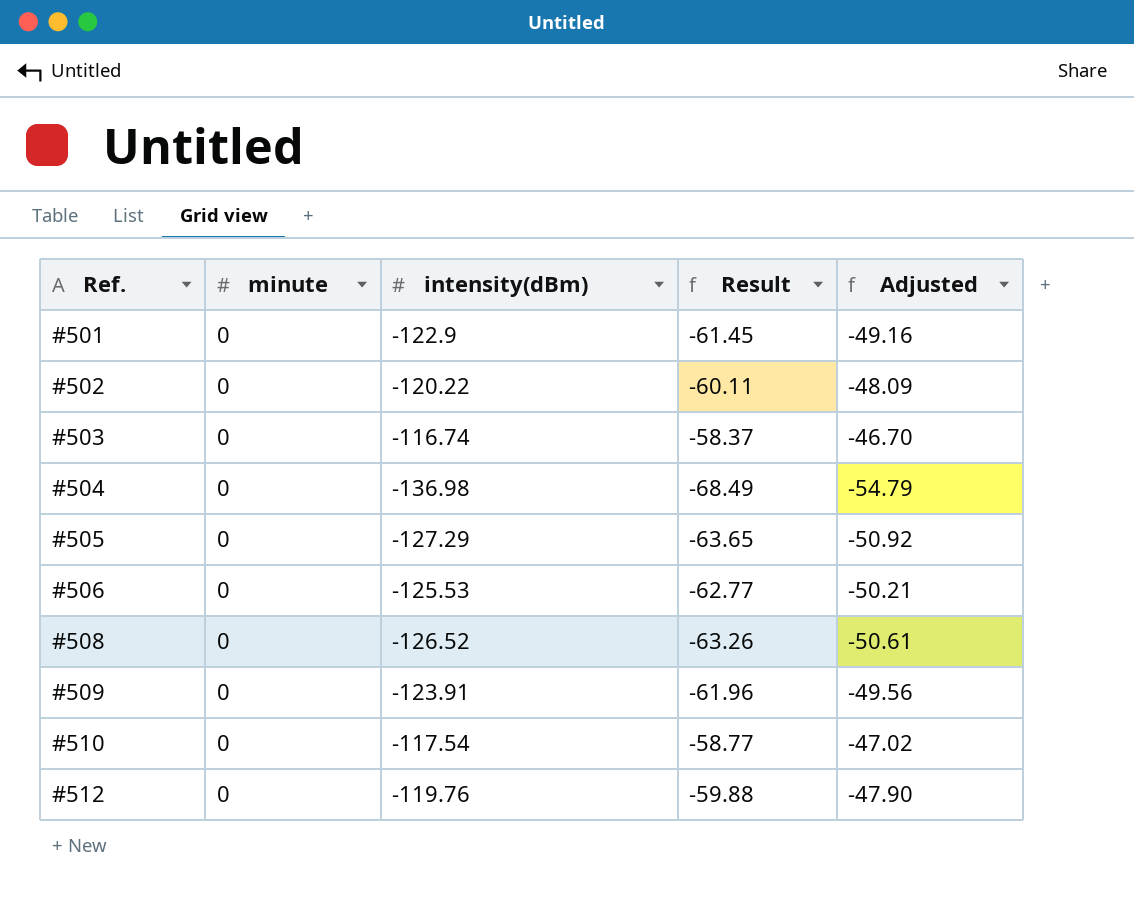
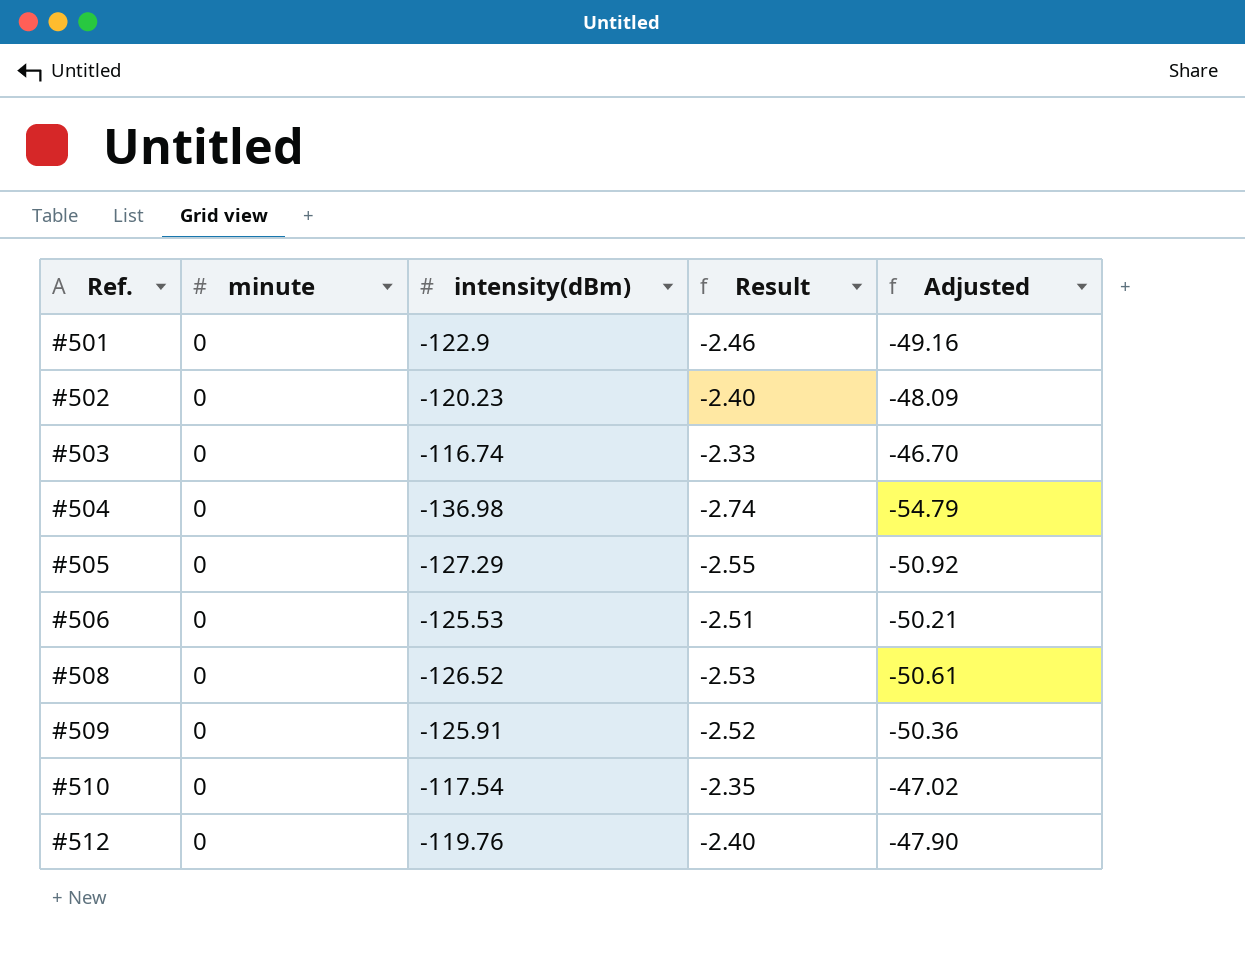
column Result | formula: [intensity(dBm)] * 0.5 -> [intensity(dBm)] * 0.02
#502 | intensity(dBm): -120.22 -> -120.23
#509 | intensity(dBm): -123.91 -> -125.91
#509 | Adjusted: -49.56 -> -50.36

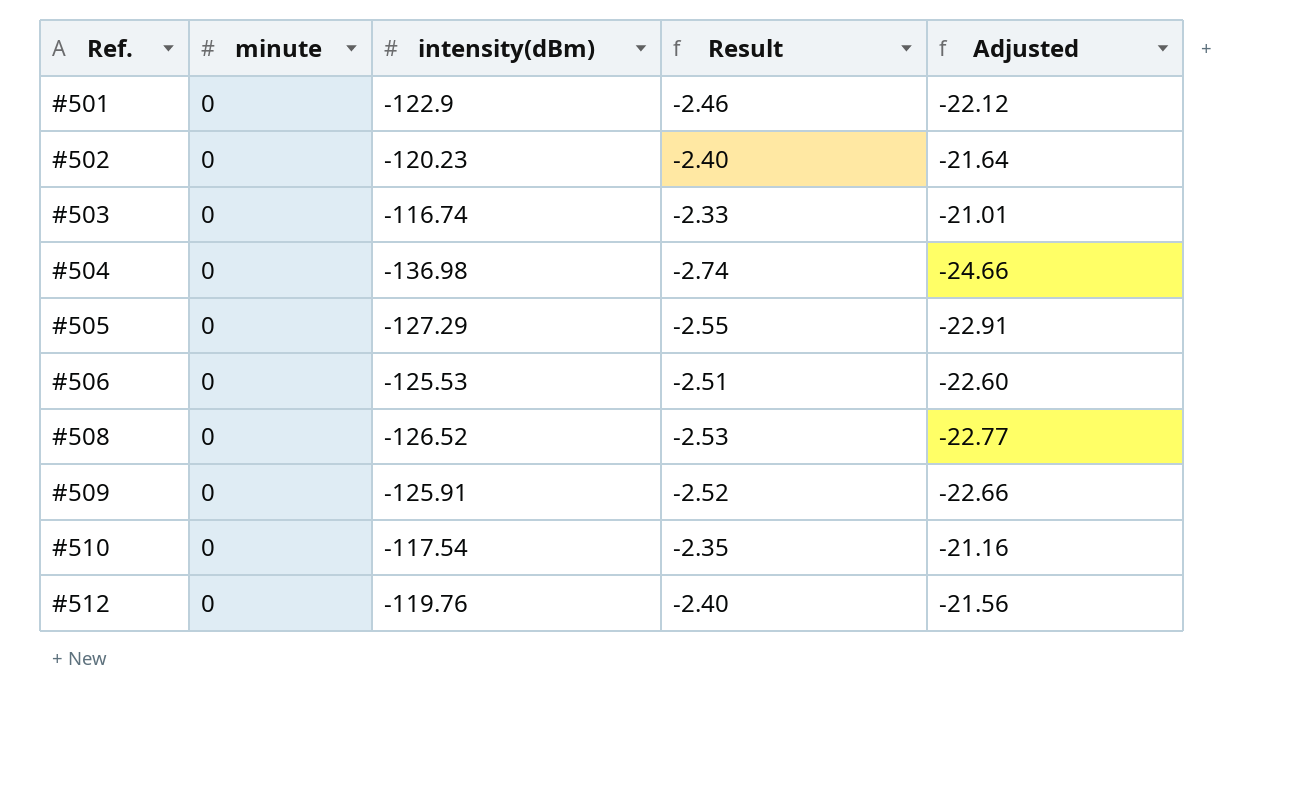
column Adjusted | formula: [intensity(dBm)] * 0.4 -> [intensity(dBm)] * 0.18

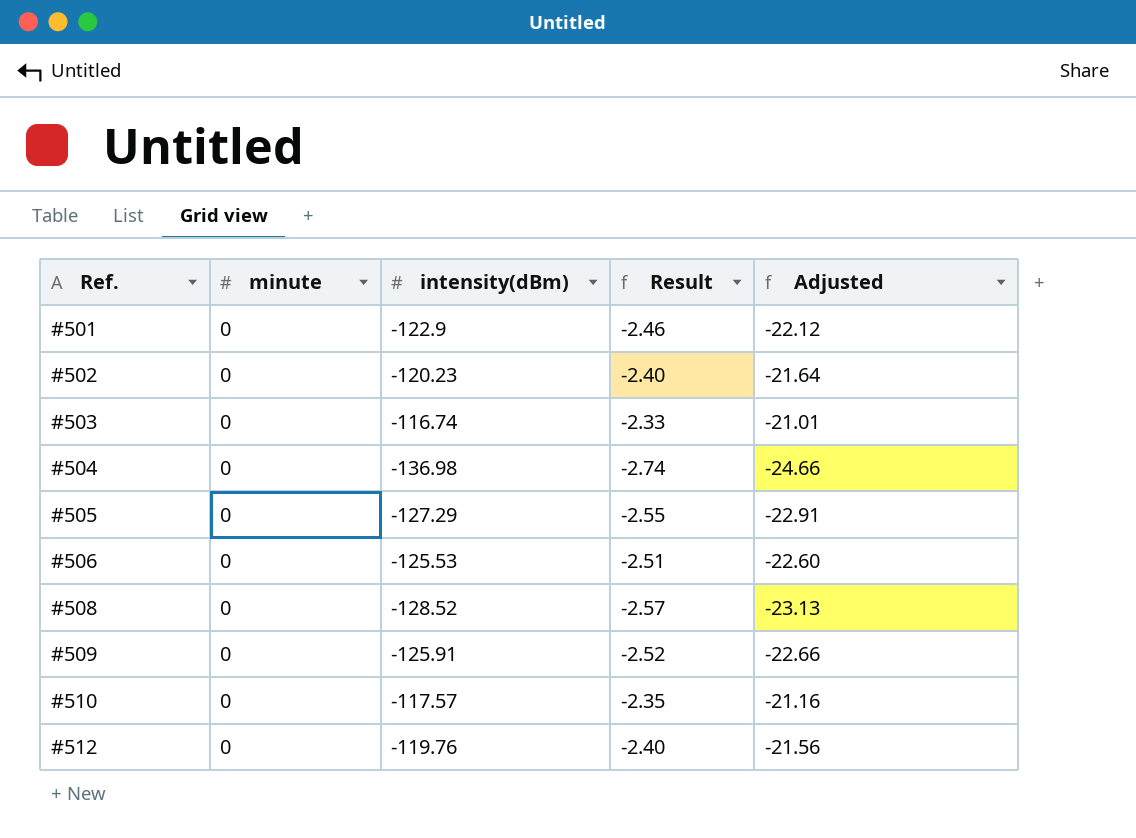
#508 | intensity(dBm): -126.52 -> -128.52
#508 | Result: -2.53 -> -2.57
#508 | Adjusted: -22.77 -> -23.13
#510 | intensity(dBm): -117.54 -> -117.57

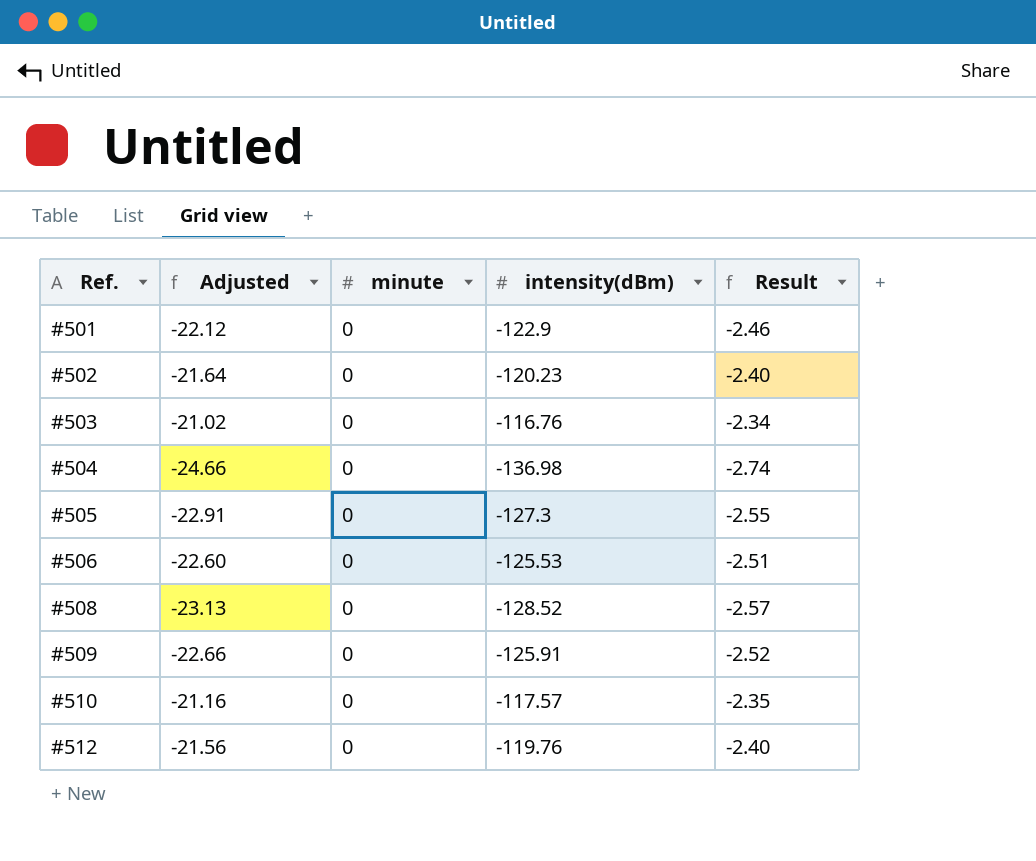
column Adjusted | position: 5 -> 2
#503 | Adjusted: -21.01 -> -21.02
#503 | intensity(dBm): -116.74 -> -116.76
#503 | Result: -2.33 -> -2.34
#505 | intensity(dBm): -127.29 -> -127.3

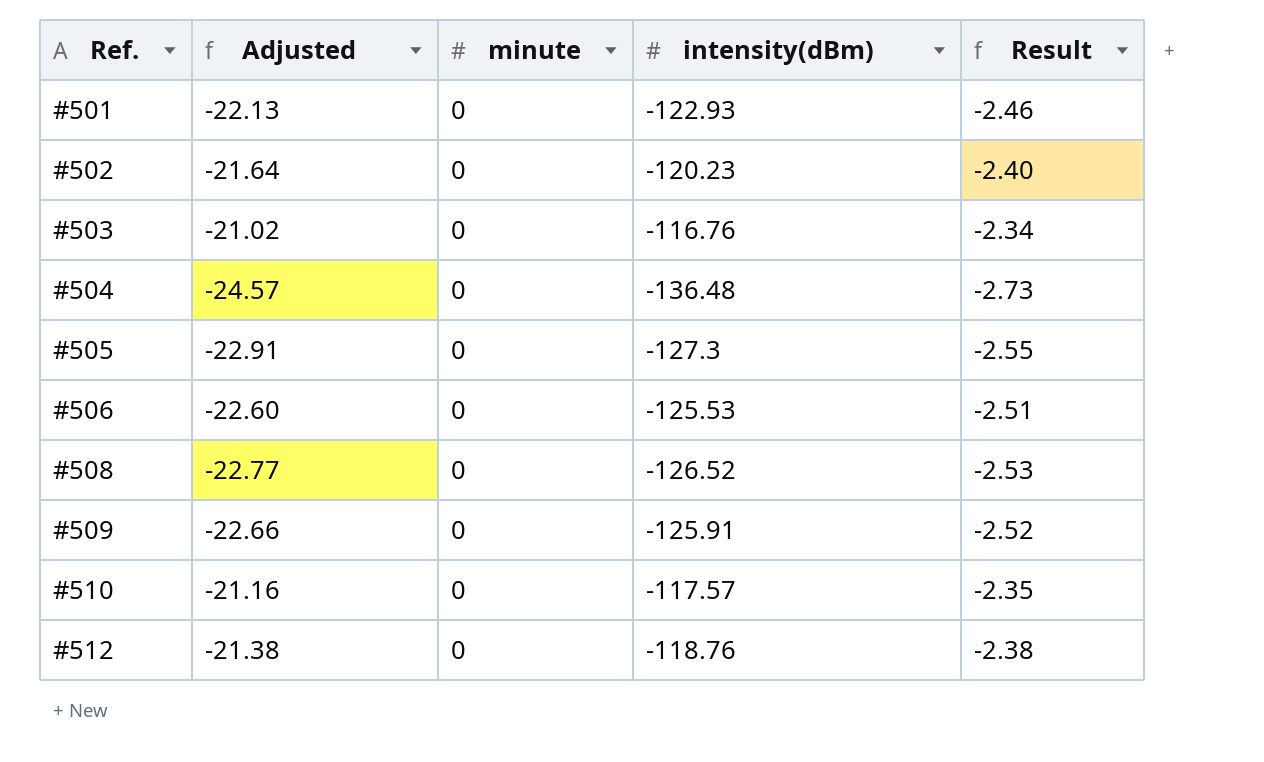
#501 | Adjusted: -22.12 -> -22.13
#501 | intensity(dBm): -122.9 -> -122.93
#504 | Adjusted: -24.66 -> -24.57
#504 | intensity(dBm): -136.98 -> -136.48
#504 | Result: -2.74 -> -2.73
#508 | Adjusted: -23.13 -> -22.77
#508 | intensity(dBm): -128.52 -> -126.52
#508 | Result: -2.57 -> -2.53
#512 | Adjusted: -21.56 -> -21.38
#512 | intensity(dBm): -119.76 -> -118.76
#512 | Result: -2.40 -> -2.38

